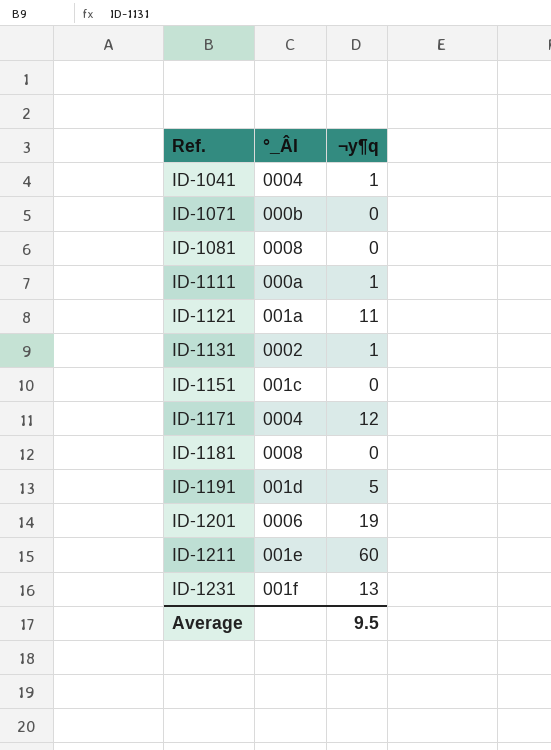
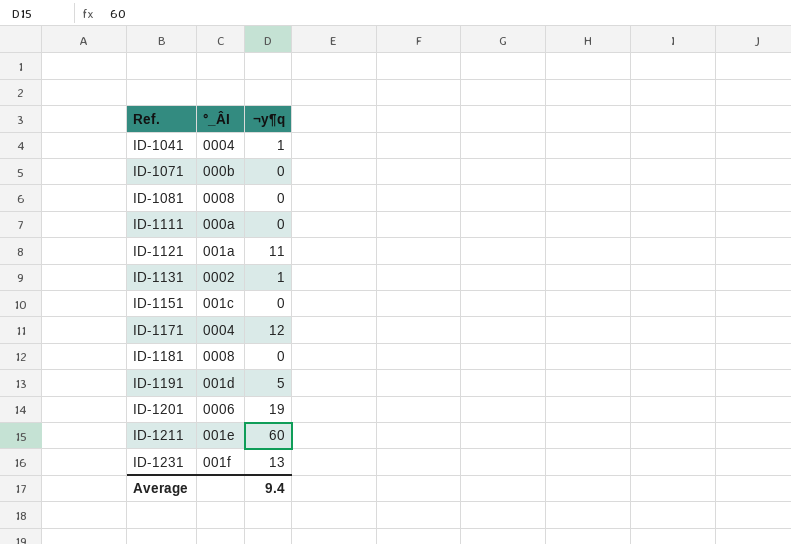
ID-1111 | ¬y¶q: 1 -> 0
Average | ¬y¶q: 9.5 -> 9.4

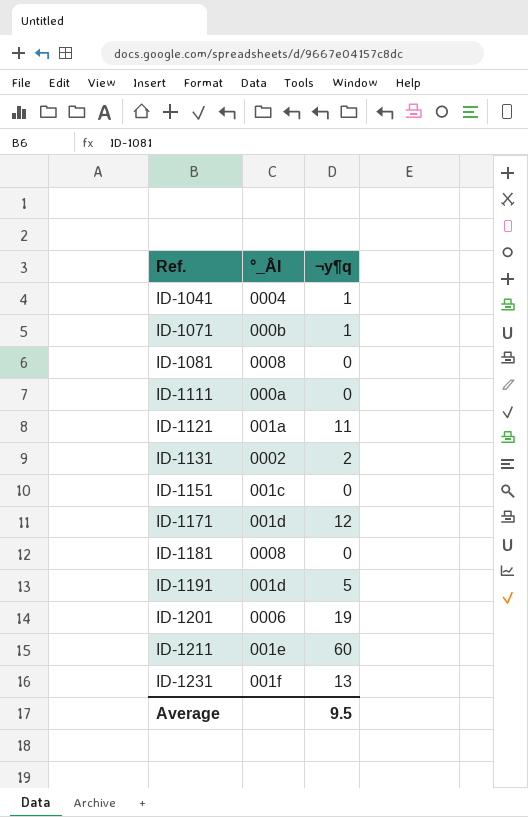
ID-1071 | ¬y¶q: 0 -> 1
ID-1131 | ¬y¶q: 1 -> 2
ID-1171 | °_ÂI: 0004 -> 001d
Average | ¬y¶q: 9.4 -> 9.5

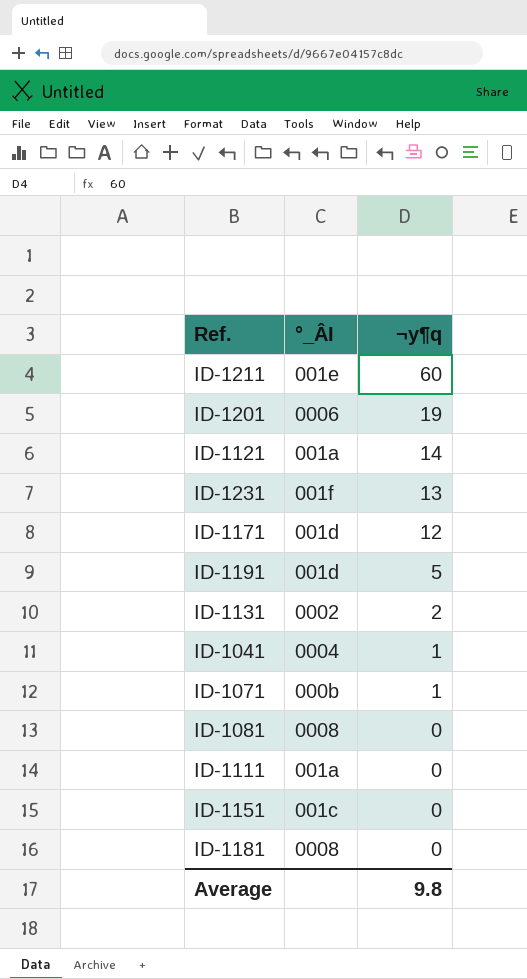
row order: Ref. ascending -> ¬y¶q descending
ID-1121 | ¬y¶q: 11 -> 14
ID-1111 | °_ÂI: 000a -> 001a
Average | ¬y¶q: 9.5 -> 9.8

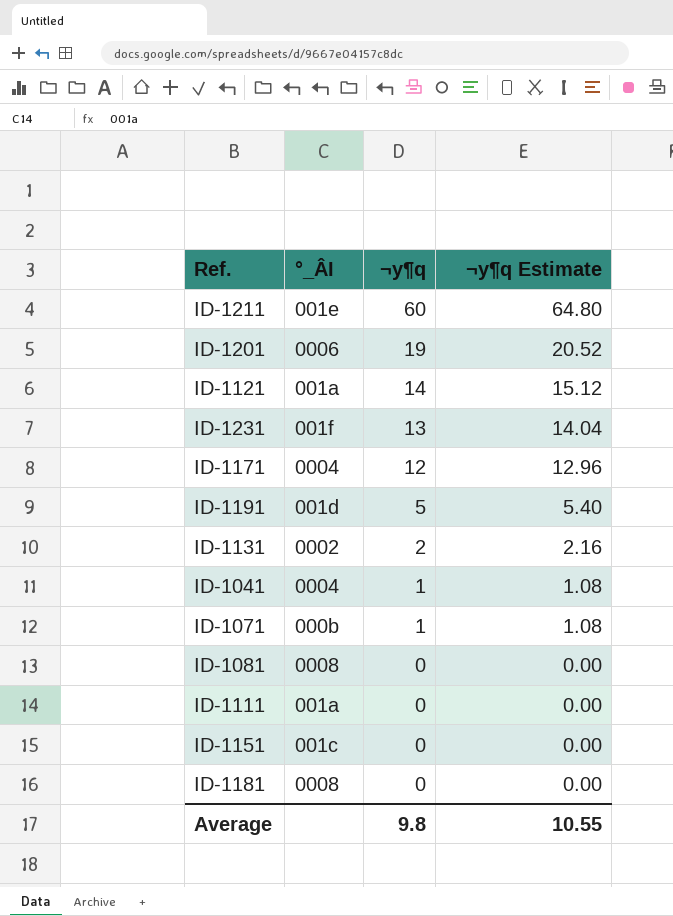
column ¬y¶q Estimate | formula: none -> [¬y¶q] * 1.08
ID-1171 | °_ÂI: 001d -> 0004

